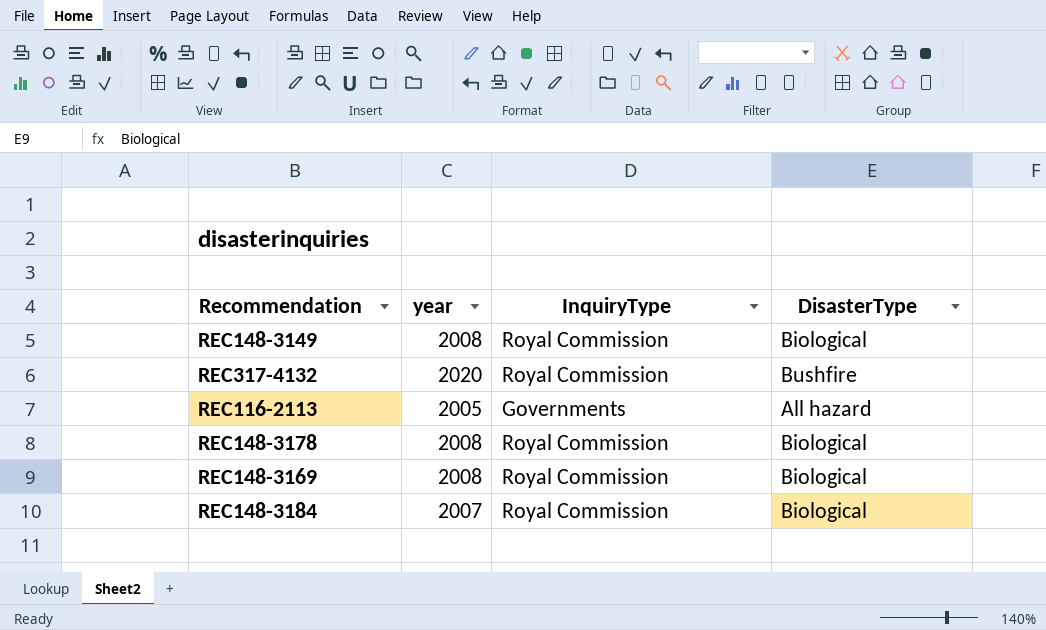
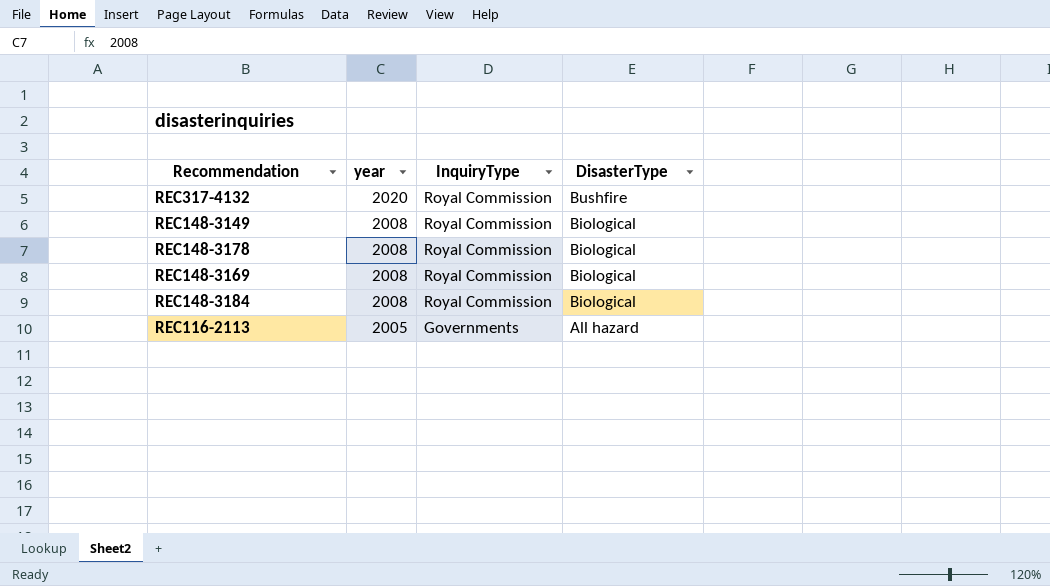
row order: none -> year descending
REC148-3184 | year: 2007 -> 2008

